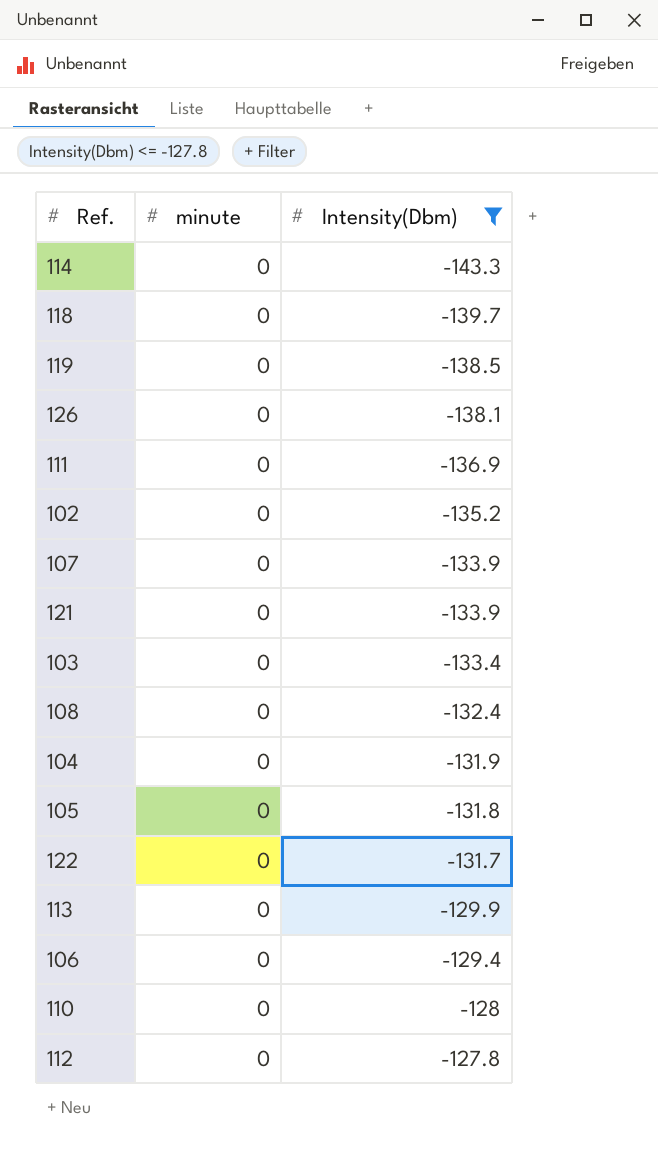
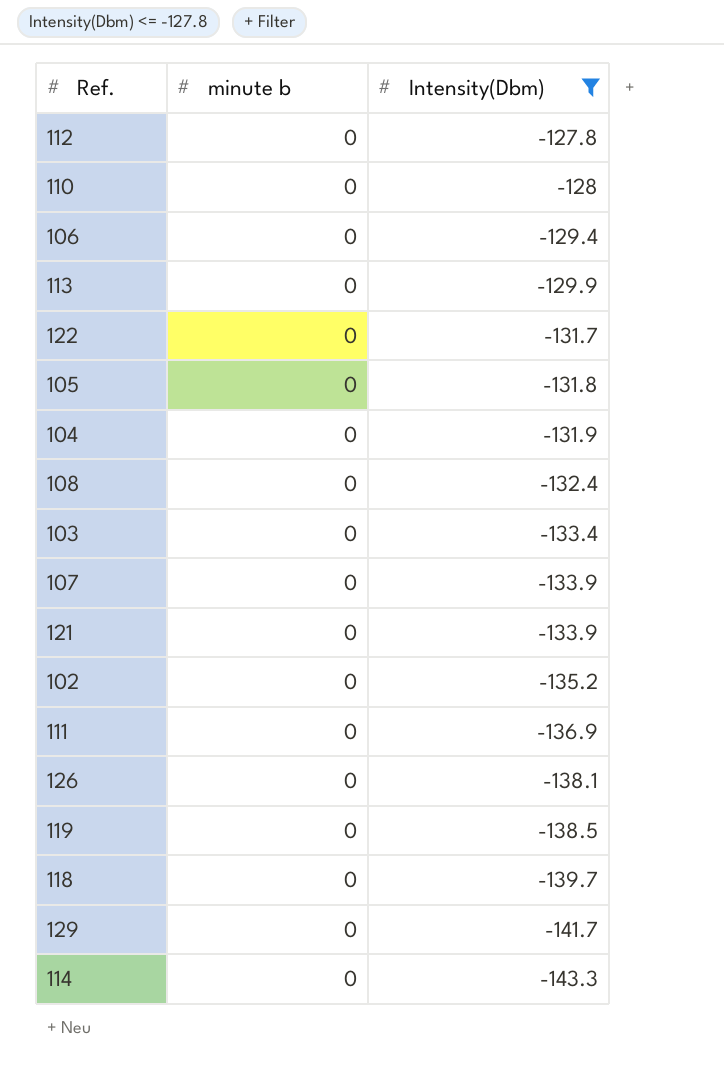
row order: Intensity(Dbm) ascending -> Intensity(Dbm) descending
column name: minute -> minute b
row 129: none -> 0 | -141.7

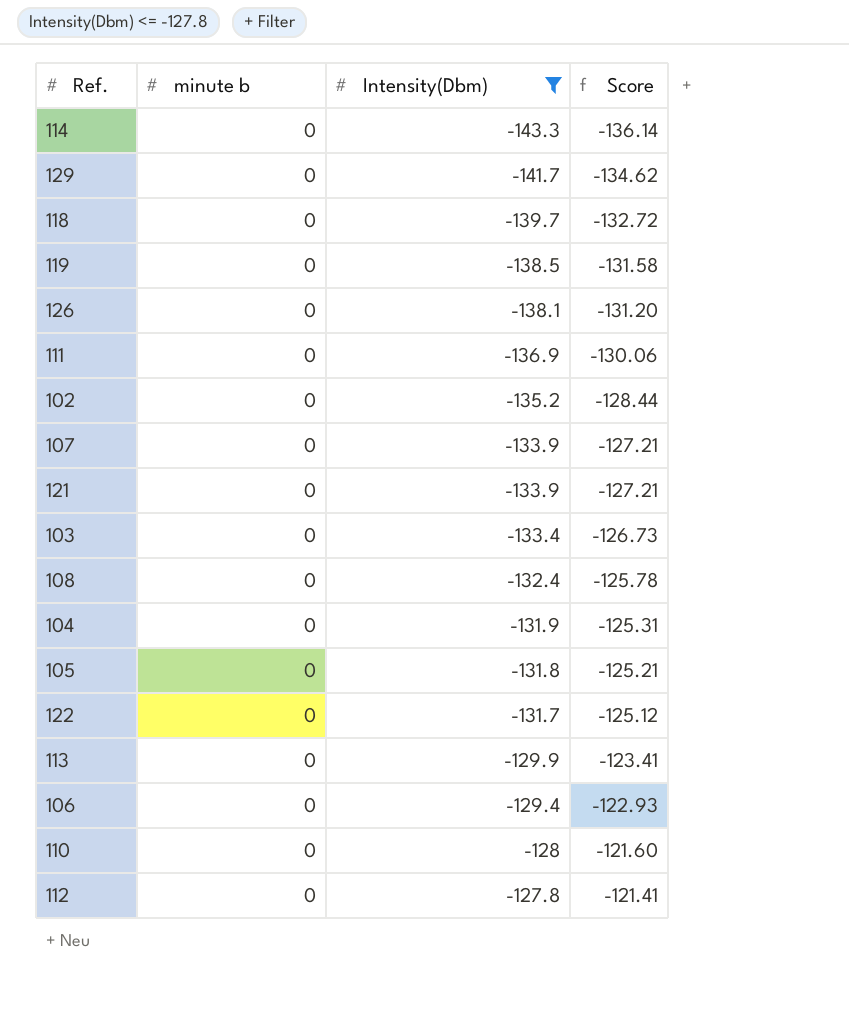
row order: Intensity(Dbm) descending -> Intensity(Dbm) ascending
column Score | formula: none -> [Intensity(Dbm)] * 0.95

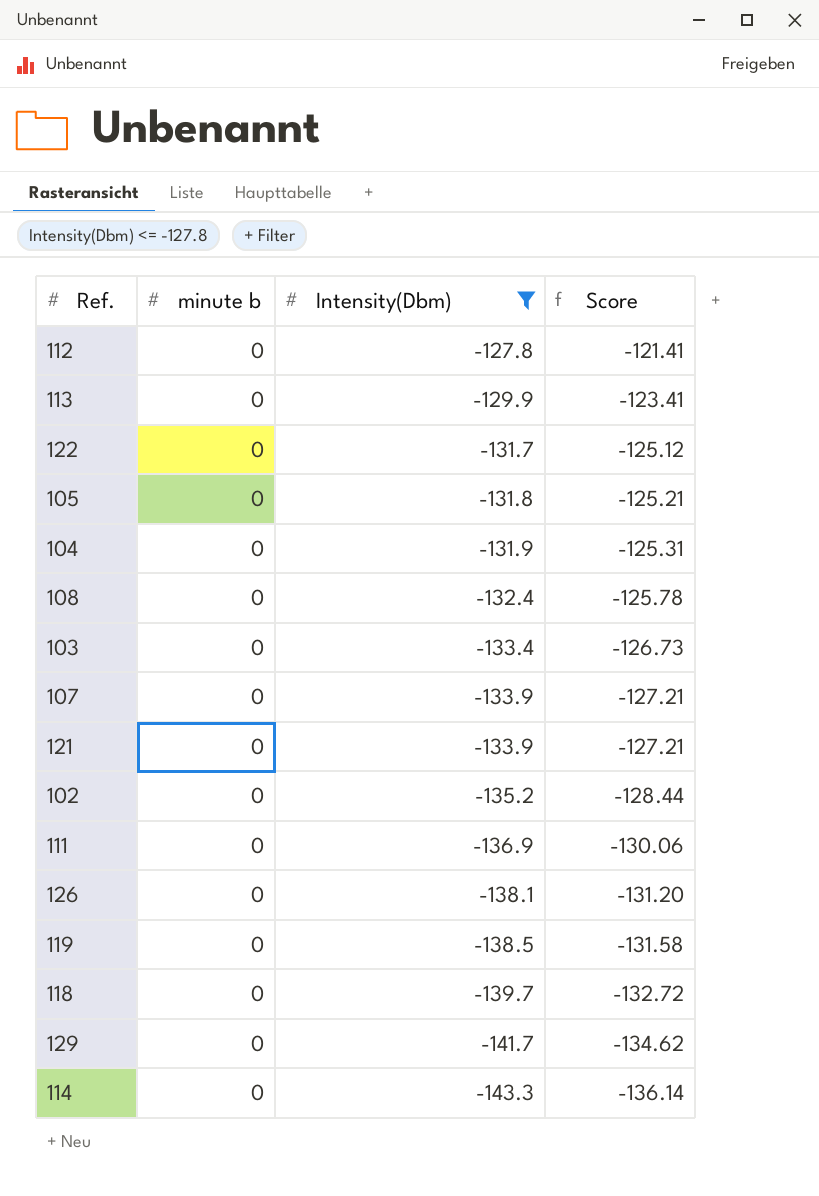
row order: Intensity(Dbm) ascending -> Intensity(Dbm) descending
row 106: 0 | -129.4 | -122.93 -> none
row 110: 0 | -128 | -121.60 -> none

